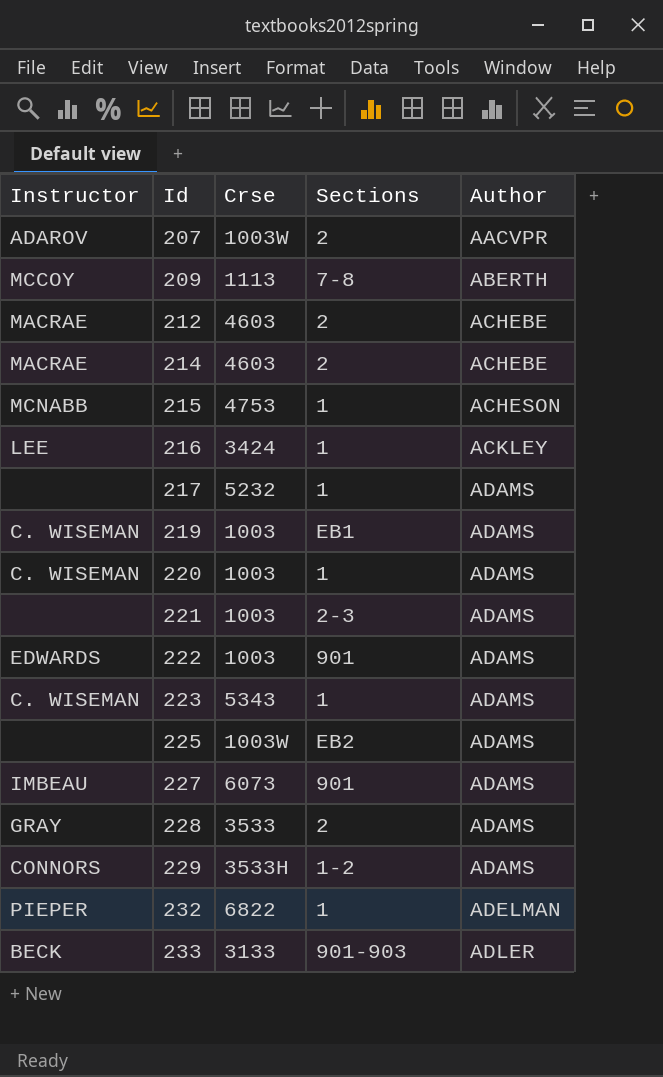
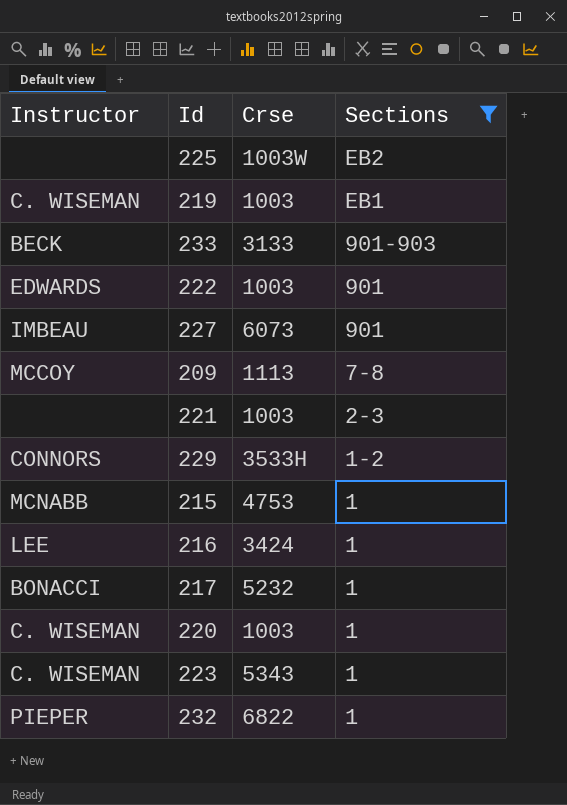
filter: none -> Sections != 2
row order: Id ascending -> Sections descending
column Author | position: 5 -> none
217 | Instructor: none -> BONACCI

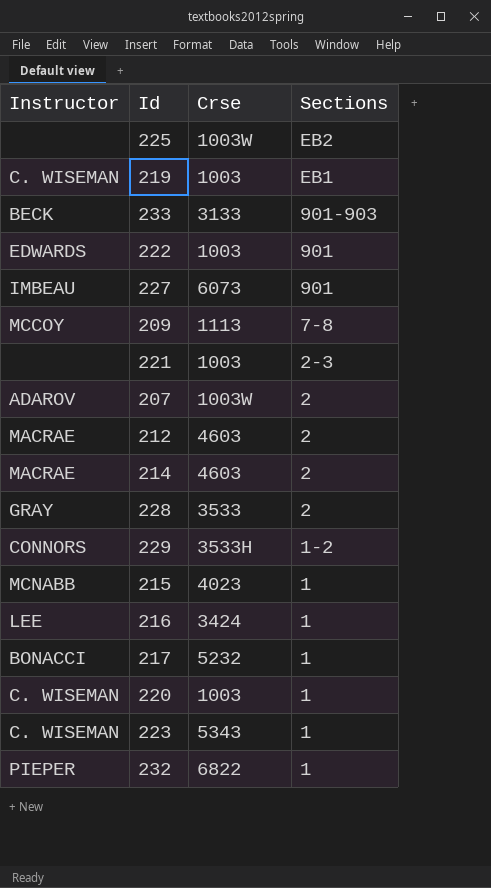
filter: Sections != 2 -> none
215 | Crse: 4753 -> 4023

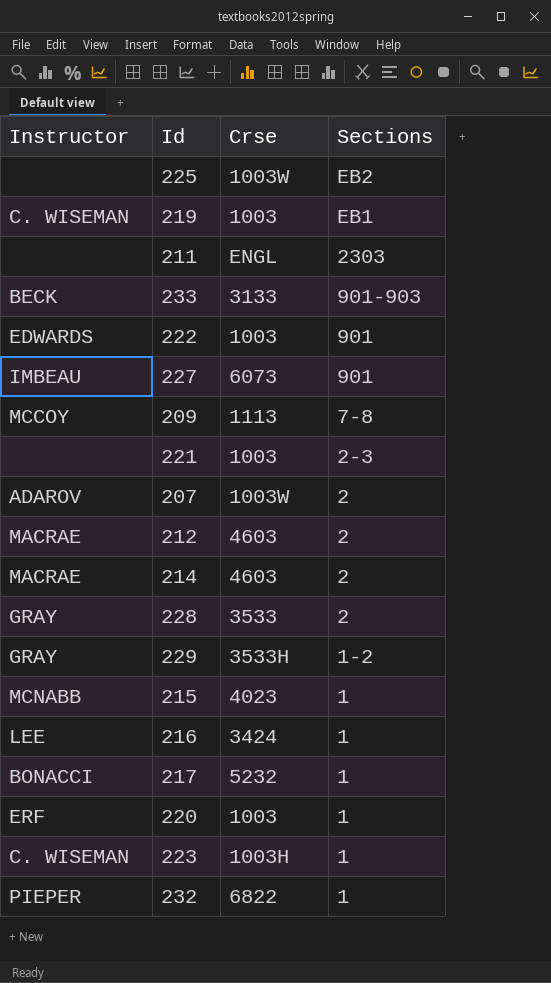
row 211: none -> none | ENGL | 2303
229 | Instructor: CONNORS -> GRAY
220 | Instructor: C. WISEMAN -> ERF
223 | Crse: 5343 -> 1003H

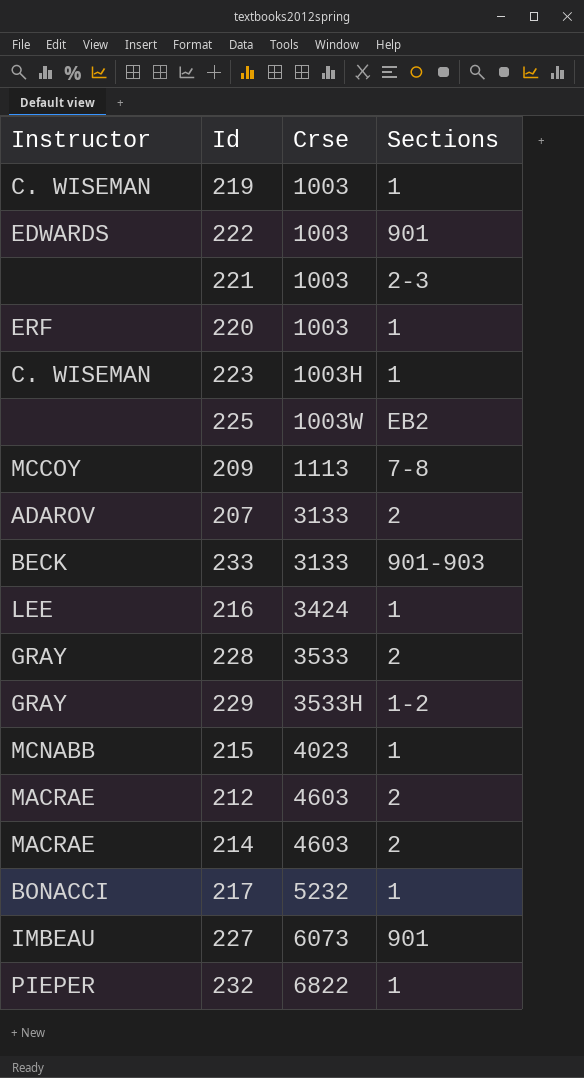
row order: Sections descending -> Crse ascending
row 211: none | ENGL | 2303 -> none
219 | Sections: EB1 -> 1
207 | Crse: 1003W -> 3133

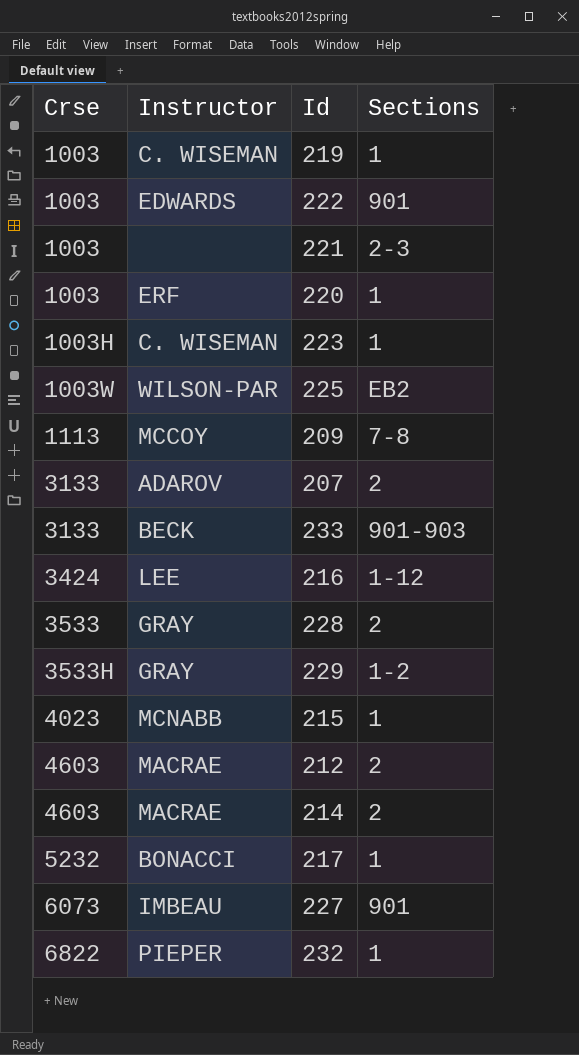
column Crse | position: 3 -> 1
225 | Instructor: none -> WILSON-PAR
216 | Sections: 1 -> 1-12

